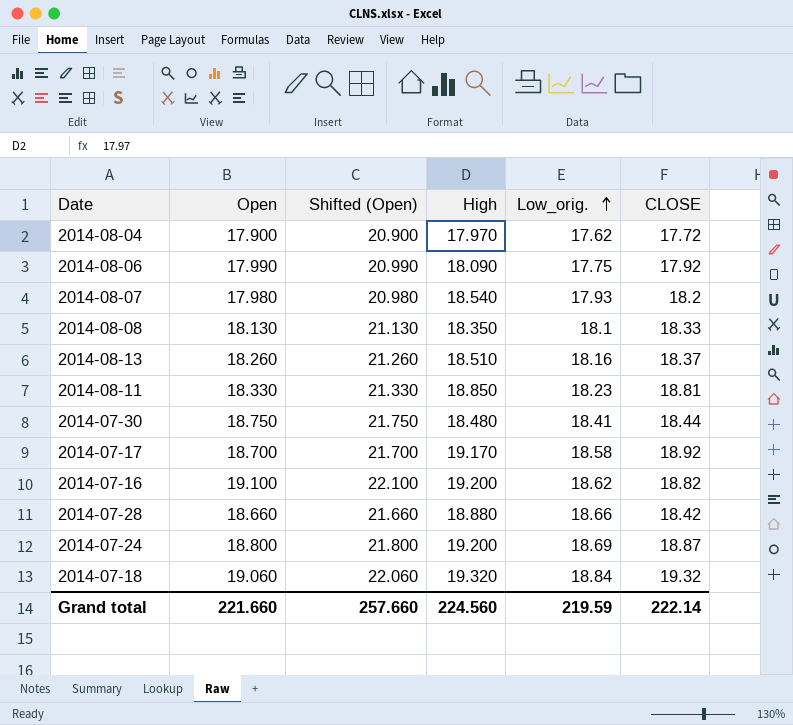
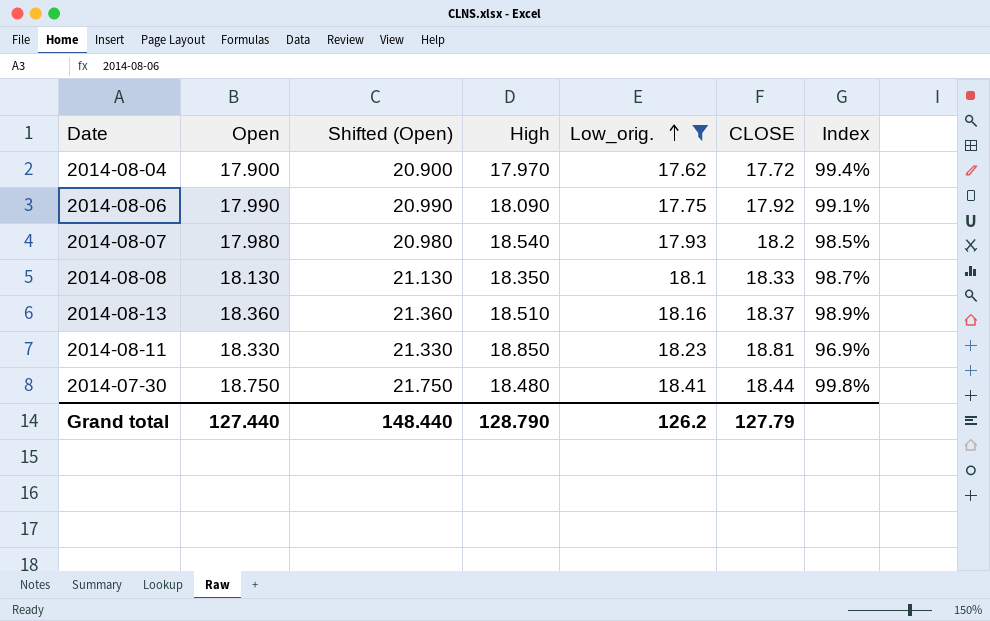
filter: none -> Low_orig. <= 18.41
column Index | formula: none -> [Low_orig.] / [CLOSE]
2014-08-13 | Open: 18.260 -> 18.360
2014-08-13 | Shifted (Open): 21.260 -> 21.360
Grand total | Open: 221.660 -> 127.440
Grand total | Shifted (Open): 257.660 -> 148.440
Grand total | High: 224.560 -> 128.790
Grand total | Low_orig.: 219.59 -> 126.2
Grand total | CLOSE: 222.14 -> 127.79

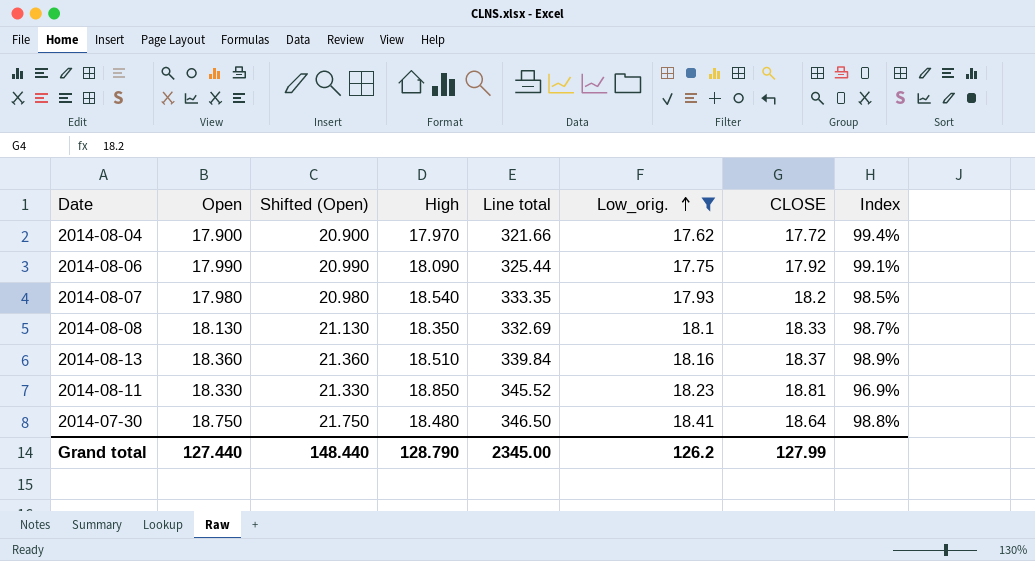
column Line total | formula: none -> [Open] * [High]
2014-07-30 | CLOSE: 18.44 -> 18.64
2014-07-30 | Index: 99.8% -> 98.8%
Grand total | CLOSE: 127.79 -> 127.99

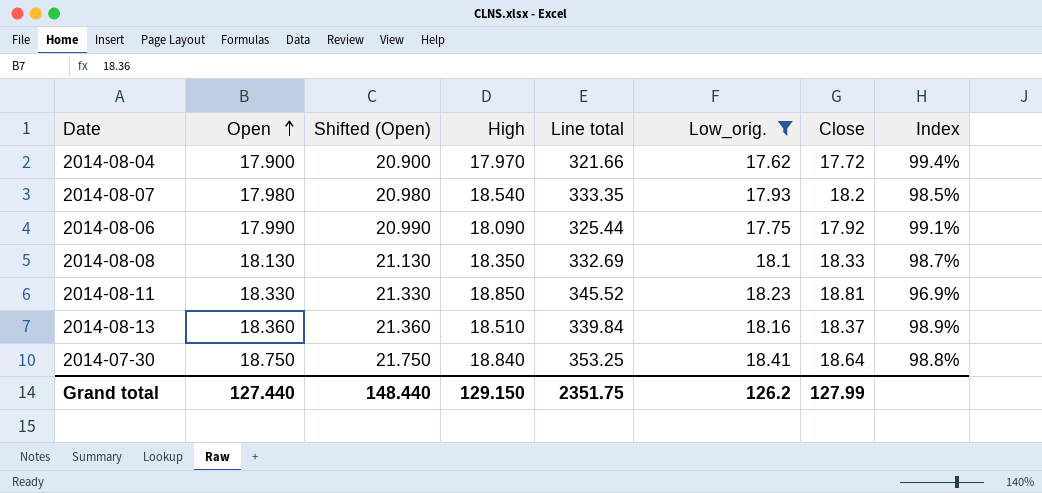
row order: Low_orig. ascending -> Open ascending
column name: CLOSE -> Close
2014-07-30 | High: 18.480 -> 18.840
2014-07-30 | Line total: 346.50 -> 353.25
Grand total | High: 128.790 -> 129.150
Grand total | Line total: 2345.00 -> 2351.75

